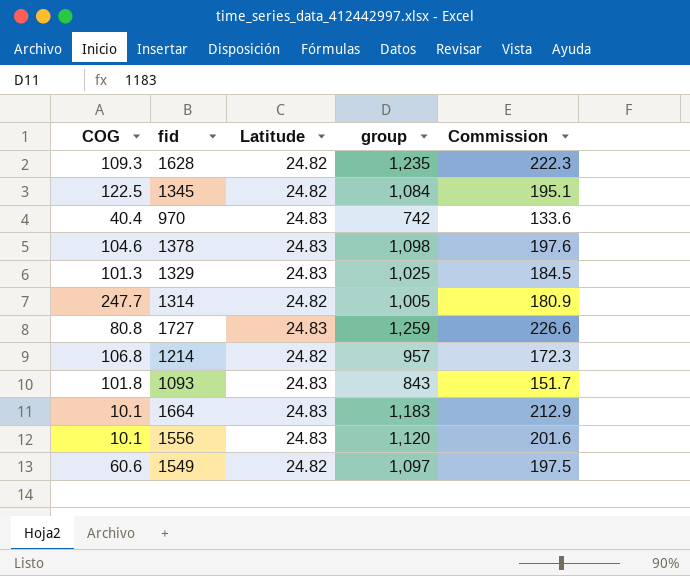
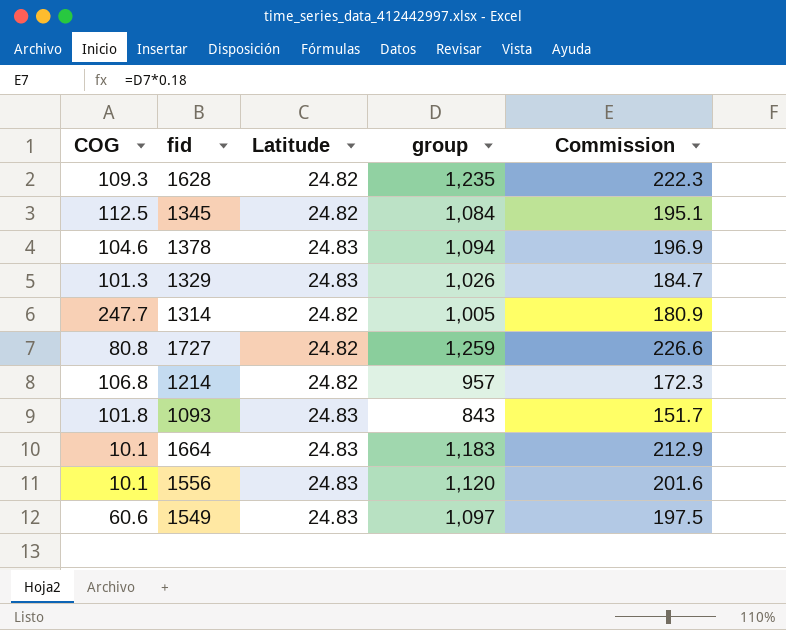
row 970: 40.4 | 24.83 | 742 | 133.6 -> none
1345 | COG: 122.5 -> 112.5
1378 | group: 1,098 -> 1,094
1378 | Commission: 197.6 -> 196.9
1329 | group: 1,025 -> 1,026
1329 | Commission: 184.5 -> 184.7
1727 | Latitude: 24.83 -> 24.82
1549 | Latitude: 24.82 -> 24.83

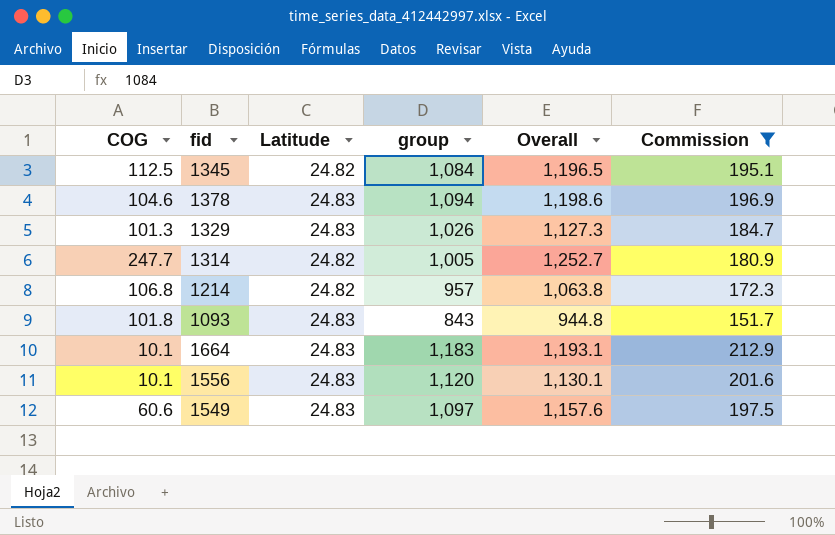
filter: none -> Commission <= 212.9
column Overall | formula: none -> [COG] + [group]

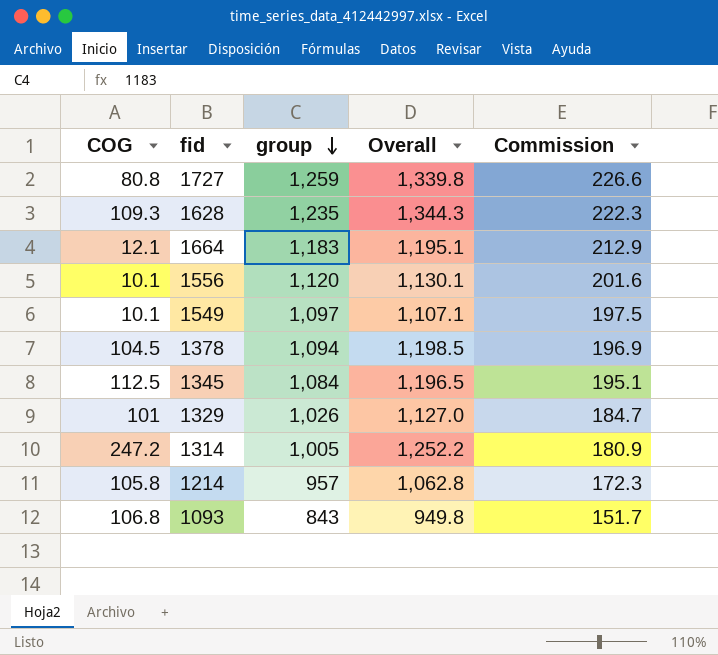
filter: Commission <= 212.9 -> none
row order: none -> group descending
column Latitude | position: 3 -> none
1664 | COG: 10.1 -> 12.1
1664 | Overall: 1,193.1 -> 1,195.1
1549 | COG: 60.6 -> 10.1
1549 | Overall: 1,157.6 -> 1,107.1
1378 | COG: 104.6 -> 104.5
1378 | Overall: 1,198.6 -> 1,198.5
1329 | COG: 101.3 -> 101
1329 | Overall: 1,127.3 -> 1,127.0
1314 | COG: 247.7 -> 247.2
1314 | Overall: 1,252.7 -> 1,252.2
1214 | COG: 106.8 -> 105.8
1214 | Overall: 1,063.8 -> 1,062.8
1093 | COG: 101.8 -> 106.8
1093 | Overall: 944.8 -> 949.8

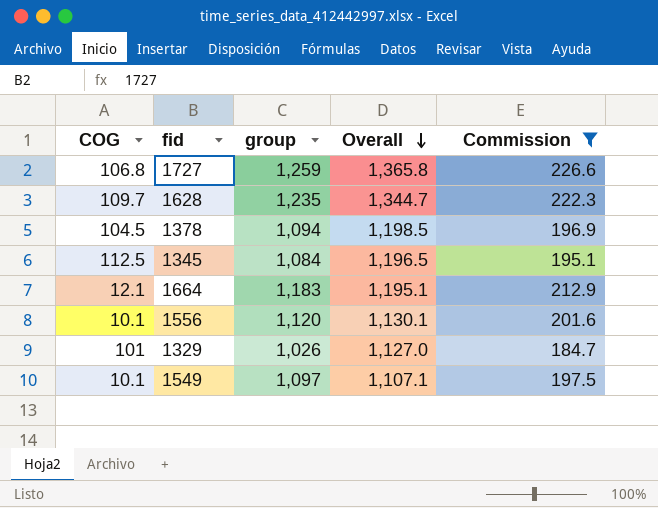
filter: none -> Commission >= 184.7
row order: group descending -> Overall descending
1727 | COG: 80.8 -> 106.8
1727 | Overall: 1,339.8 -> 1,365.8
1628 | COG: 109.3 -> 109.7
1628 | Overall: 1,344.3 -> 1,344.7

